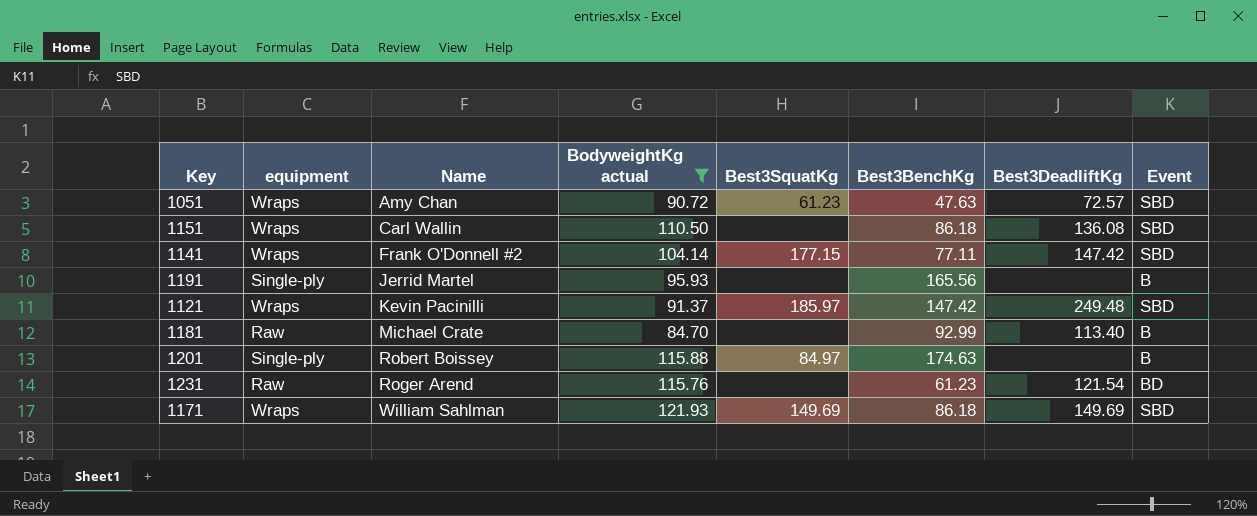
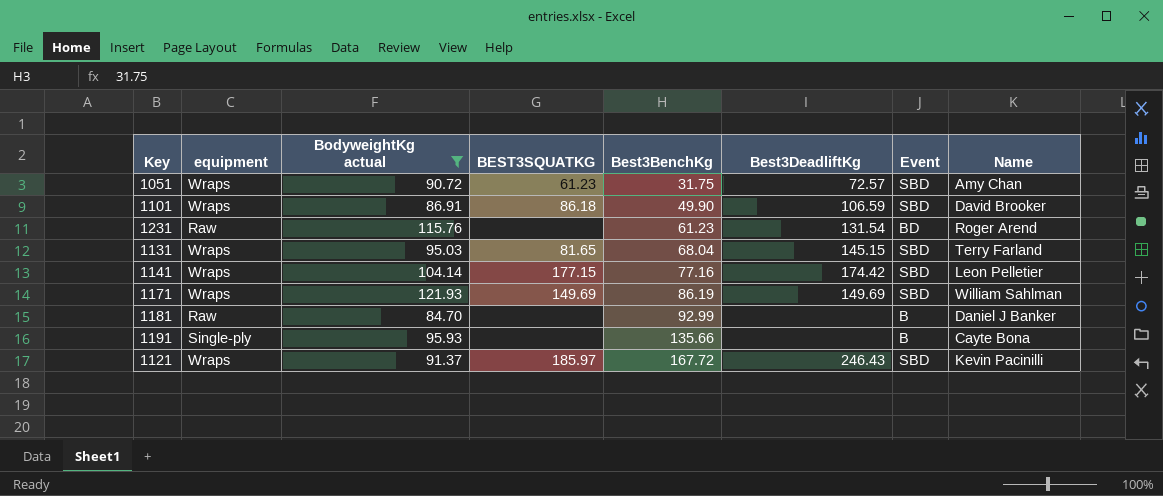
row order: Name ascending -> Best3BenchKg ascending
column name: Best3SquatKg -> BEST3SQUATKG
column Name | position: 3 -> 8
row 1151: Wraps | Carl Wallin | 110.50 | none | 86.18 | 136.08 | SBD -> none
row 1201: Single-ply | Robert Boissey | 115.88 | 84.97 | 174.63 | none | B -> none
1051 | Best3BenchKg: 47.63 -> 31.75
row 1101: none -> Wraps | 86.91 | 86.18 | 49.90 | 106.59 | SBD | David Brooker
1231 | Best3DeadliftKg: 121.54 -> 131.54
row 1131: none -> Wraps | 95.03 | 81.65 | 68.04 | 145.15 | SBD | Terry Farland
1141 | Best3BenchKg: 77.11 -> 77.16
1141 | Best3DeadliftKg: 147.42 -> 174.42
1141 | Name: Frank O'Donnell #2 -> Leon Pelletier
1171 | Best3BenchKg: 86.18 -> 86.19
1181 | Best3DeadliftKg: 113.40 -> none
1181 | Name: Michael Crate -> Daniel J Banker
1191 | Best3BenchKg: 165.56 -> 135.66
1191 | Name: Jerrid Martel -> Cayte Bona
1121 | Best3BenchKg: 147.42 -> 167.72
1121 | Best3DeadliftKg: 249.48 -> 246.43

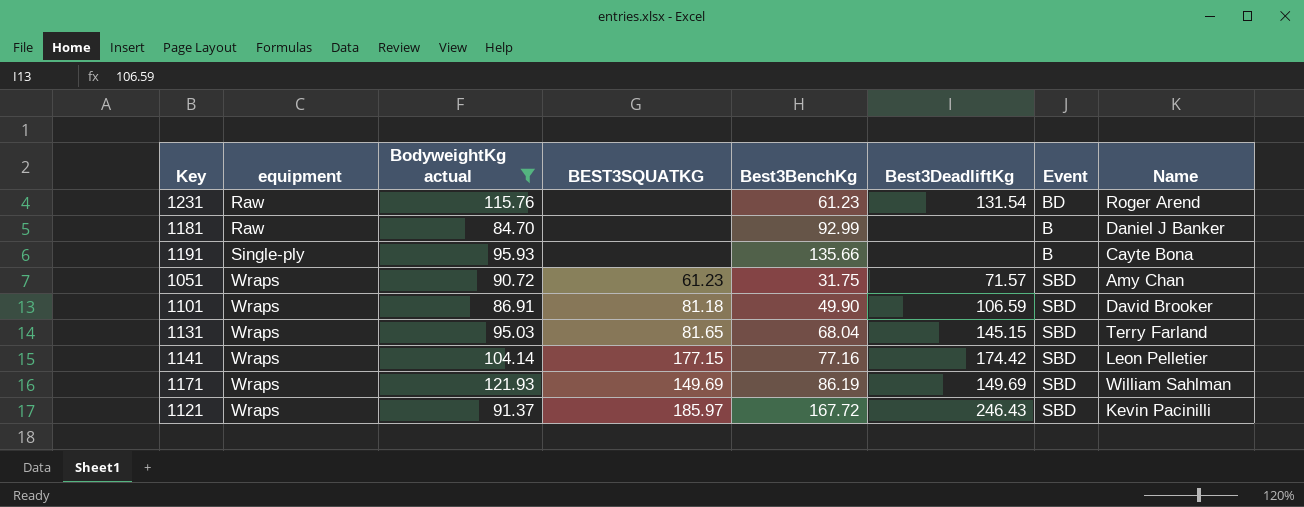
row order: Best3BenchKg ascending -> equipment ascending
1051 | Best3DeadliftKg: 72.57 -> 71.57
1101 | BEST3SQUATKG: 86.18 -> 81.18

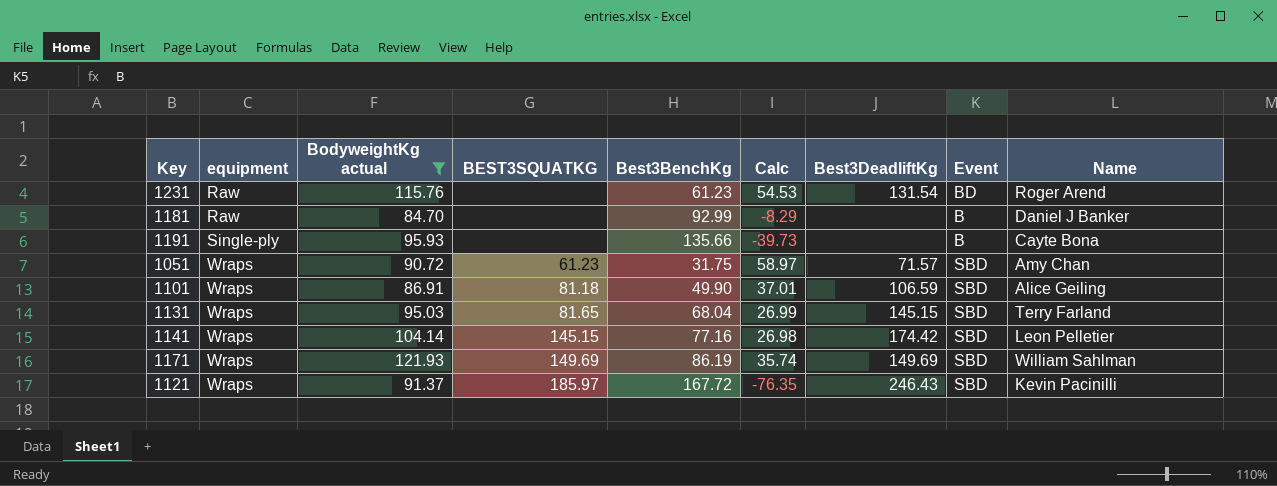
column Calc | formula: none -> [BodyweightKg actual] - [Best3BenchKg]
1101 | Name: David Brooker -> Alice Geiling
1141 | BEST3SQUATKG: 177.15 -> 145.15

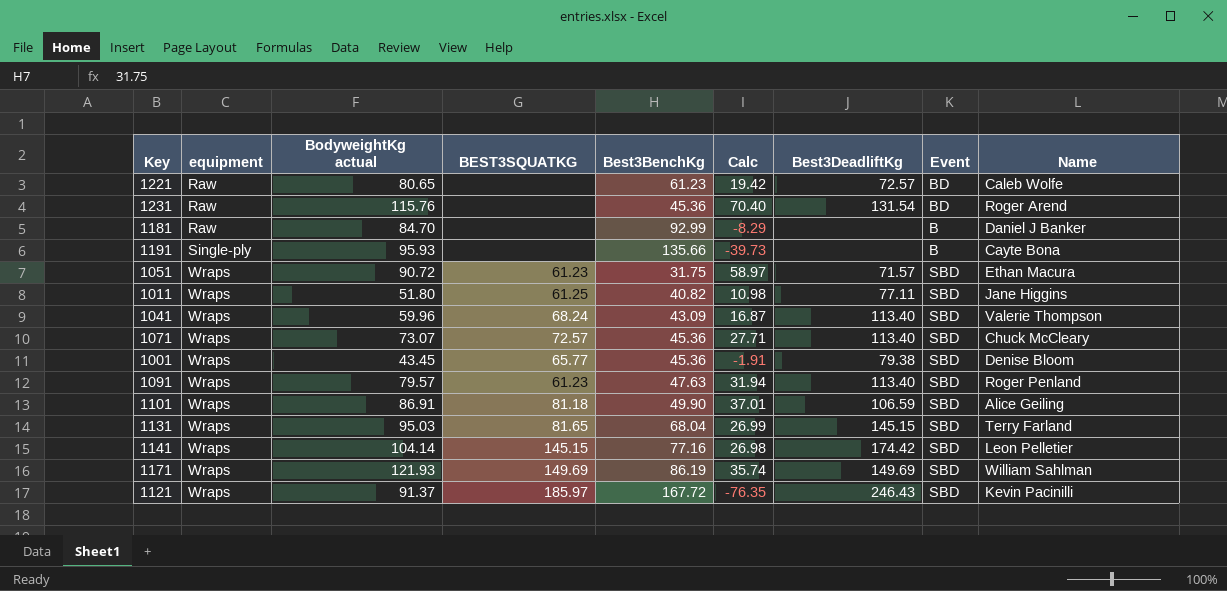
filter: BodyweightKg actual >= 84.70 -> none
1231 | Best3BenchKg: 61.23 -> 45.36
1231 | Calc: 54.53 -> 70.40
1051 | Name: Amy Chan -> Ethan Macura

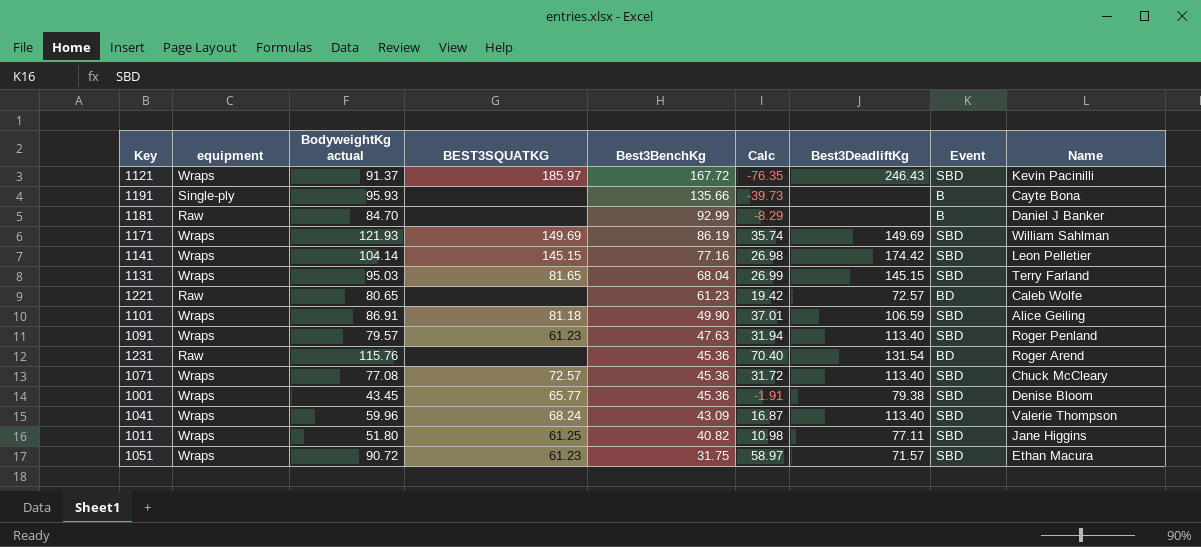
row order: equipment ascending -> Best3BenchKg descending
1071 | BodyweightKg actual: 73.07 -> 77.08
1071 | Calc: 27.71 -> 31.72

